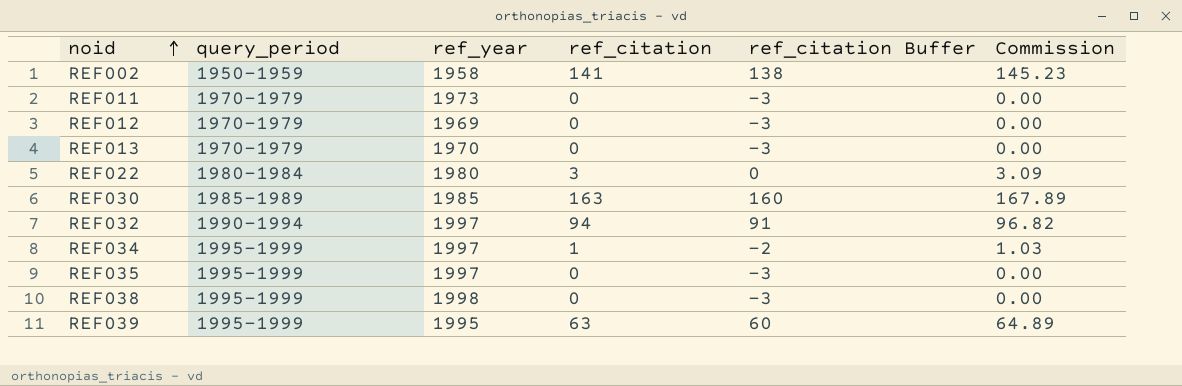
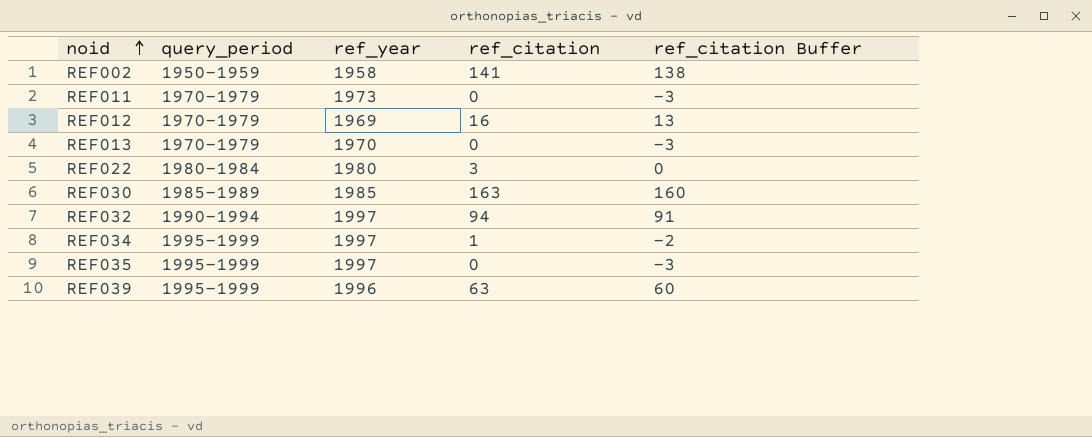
column Commission | formula: [ref_citation] * 1.03 -> none
row REF038: 1995-1999 | 1998 | 0 | -3 | 0.00 -> none
REF012 | ref_citation: 0 -> 16
REF012 | ref_citation Buffer: -3 -> 13
REF039 | ref_year: 1995 -> 1996

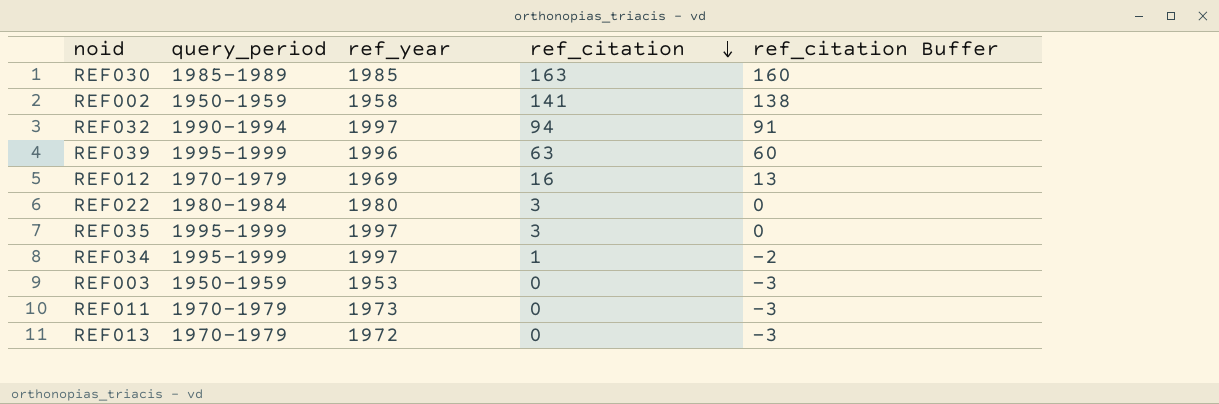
row order: noid ascending -> ref_citation descending
REF035 | ref_citation: 0 -> 3
REF035 | ref_citation Buffer: -3 -> 0
row REF003: none -> 1950-1959 | 1953 | 0 | -3
REF013 | ref_year: 1970 -> 1972

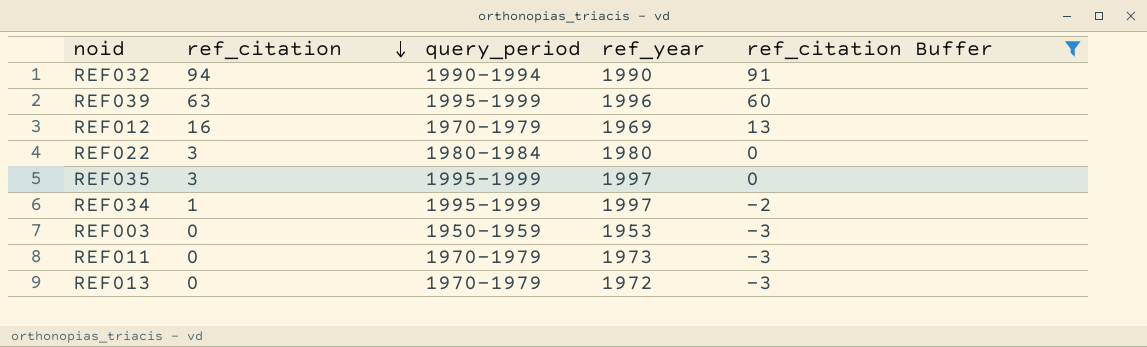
filter: none -> ref_citation Buffer <= 91
column ref_citation | position: 4 -> 2
REF032 | ref_year: 1997 -> 1990

